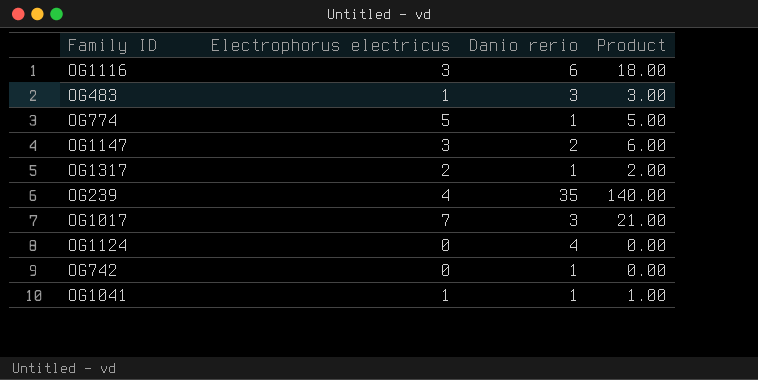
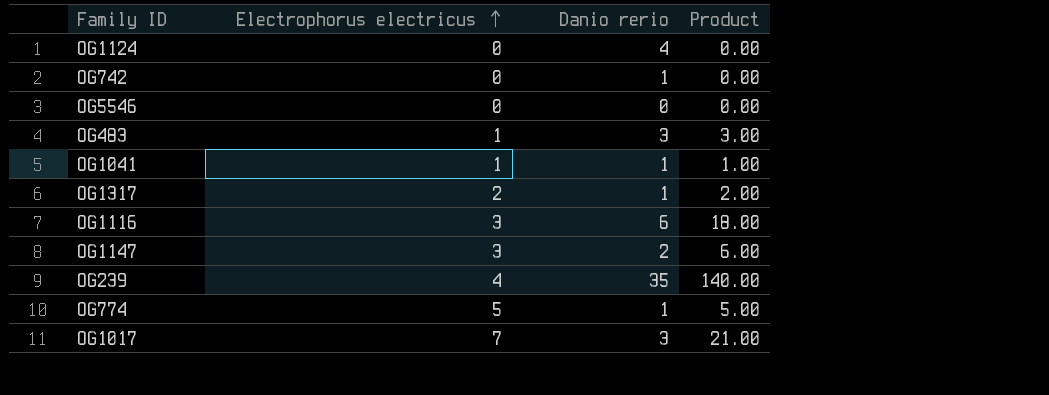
row order: none -> Electrophorus electricus ascending
row OG5546: none -> 0 | 0 | 0.00

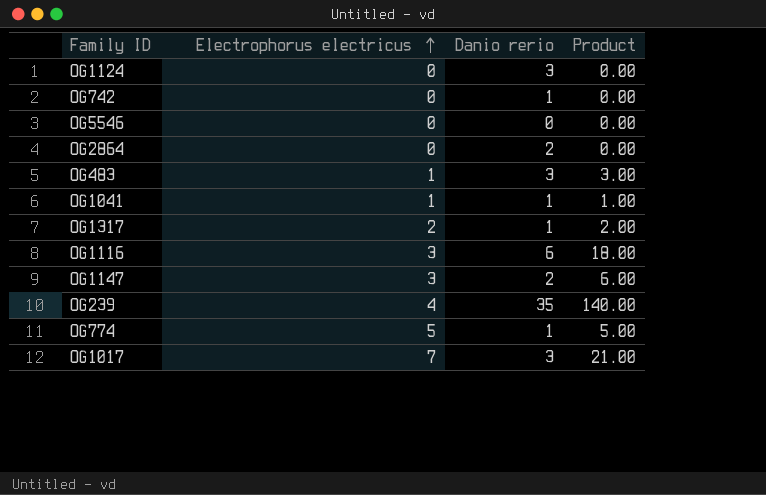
OG1124 | Danio rerio: 4 -> 3
row OG2864: none -> 0 | 2 | 0.00

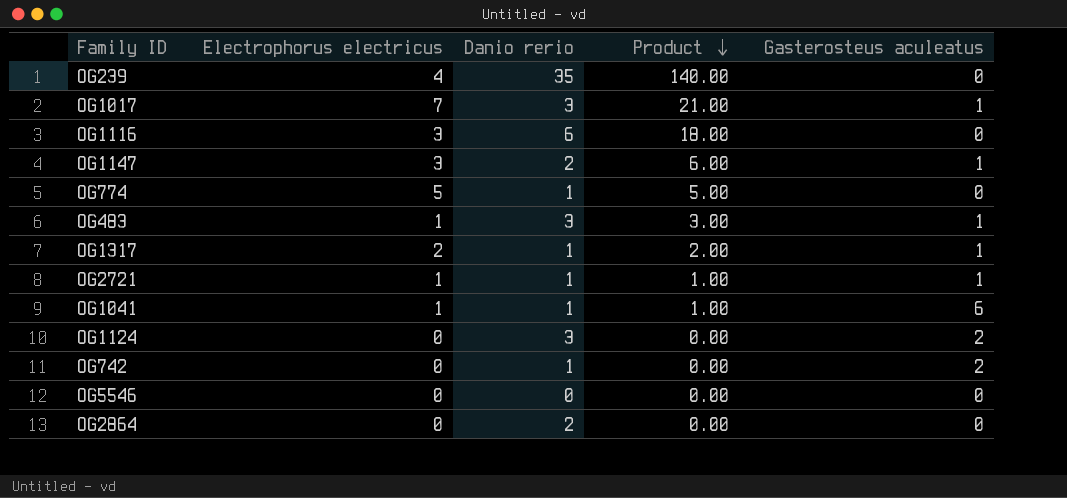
row order: Electrophorus electricus ascending -> Product descending
column Gasterosteus aculeatus | position: none -> 5
row OG2721: none -> 1 | 1 | 1.00 | 1

